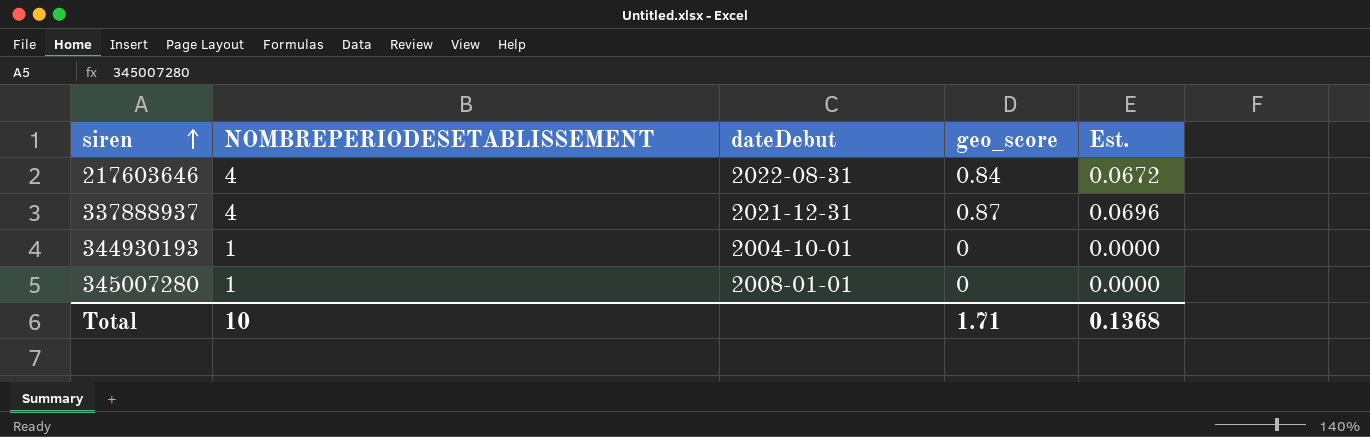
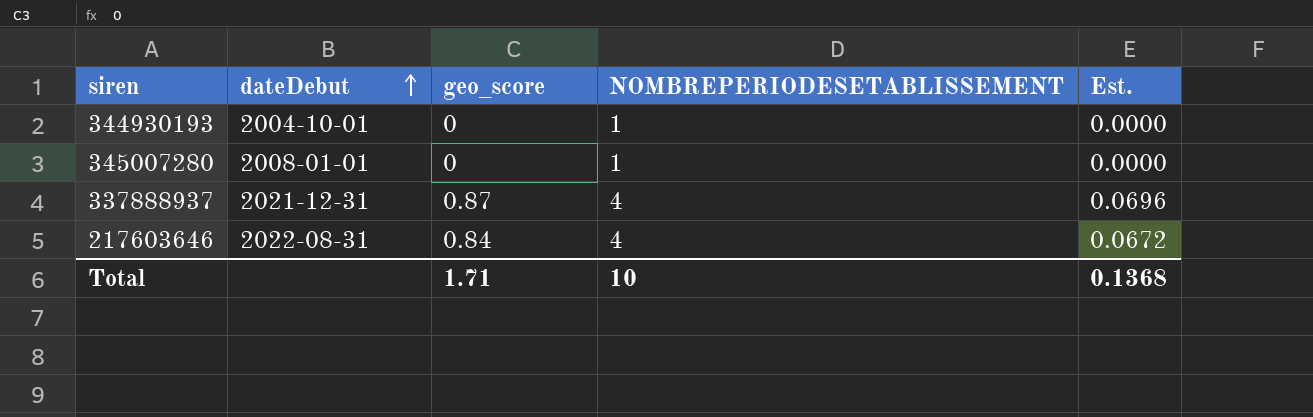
row order: siren ascending -> dateDebut ascending
column NOMBREPERIODESETABLISSEMENT | position: 2 -> 4

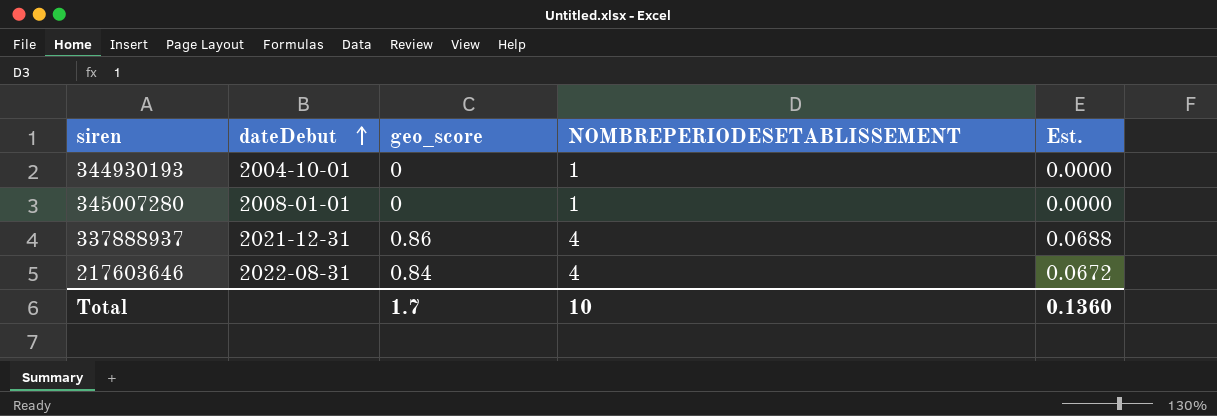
337888937 | geo_score: 0.87 -> 0.86
337888937 | Est.: 0.0696 -> 0.0688
Total | geo_score: 1.71 -> 1.7
Total | Est.: 0.1368 -> 0.1360

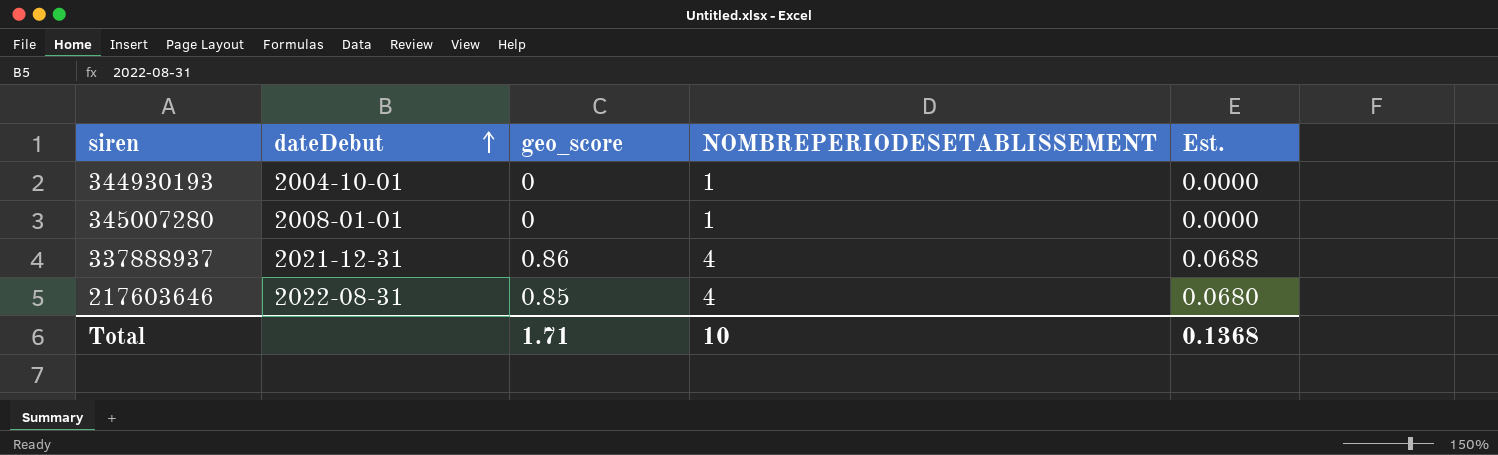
217603646 | geo_score: 0.84 -> 0.85
217603646 | Est.: 0.0672 -> 0.0680
Total | geo_score: 1.7 -> 1.71
Total | Est.: 0.1360 -> 0.1368

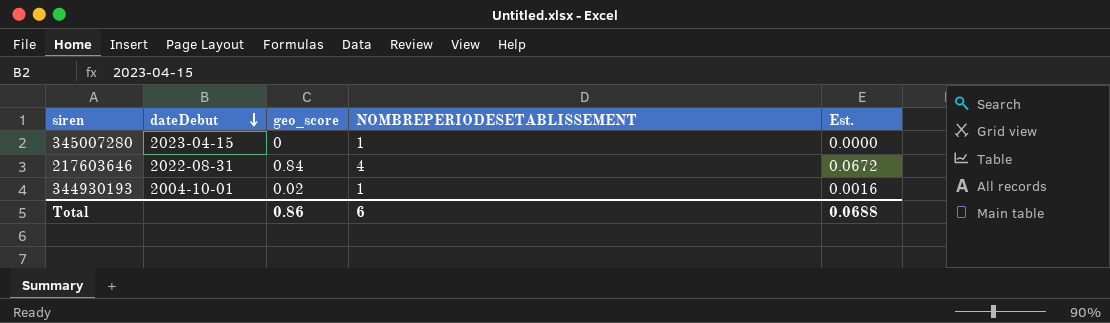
row order: dateDebut ascending -> dateDebut descending
row 337888937: 2021-12-31 | 0.86 | 4 | 0.0688 -> none
345007280 | dateDebut: 2008-01-01 -> 2023-04-15
217603646 | geo_score: 0.85 -> 0.84
217603646 | Est.: 0.0680 -> 0.0672
344930193 | geo_score: 0 -> 0.02
344930193 | Est.: 0.0000 -> 0.0016
Total | geo_score: 1.71 -> 0.86
Total | NOMBREPERIODESETABLISSEMENT: 10 -> 6
Total | Est.: 0.1368 -> 0.0688

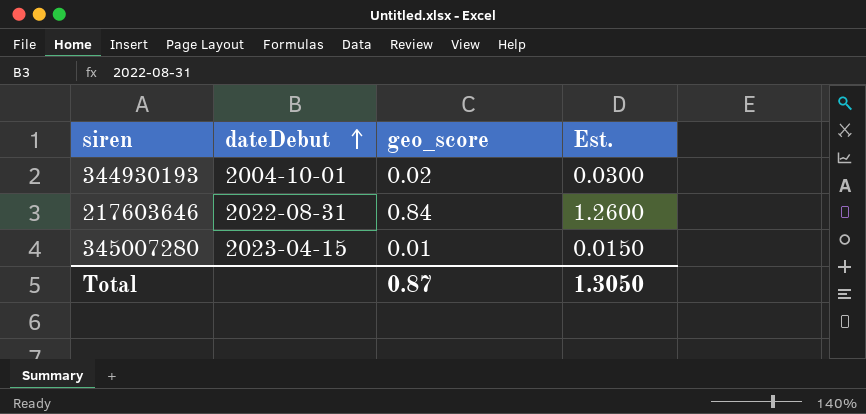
row order: dateDebut descending -> dateDebut ascending
column NOMBREPERIODESETABLISSEMENT | position: 4 -> none
column Est. | formula: [geo_score] * 0.08 -> [geo_score] * 1.5
345007280 | geo_score: 0 -> 0.01
Total | geo_score: 0.86 -> 0.87
Total | Est.: 0.0688 -> 1.3050

